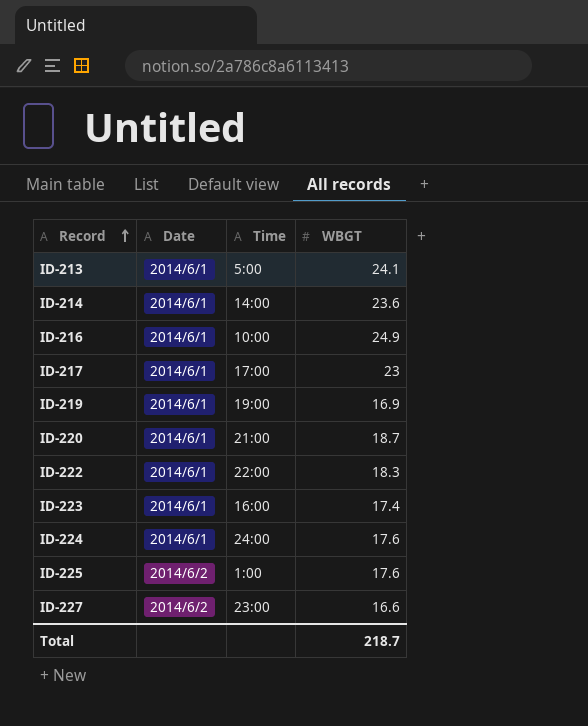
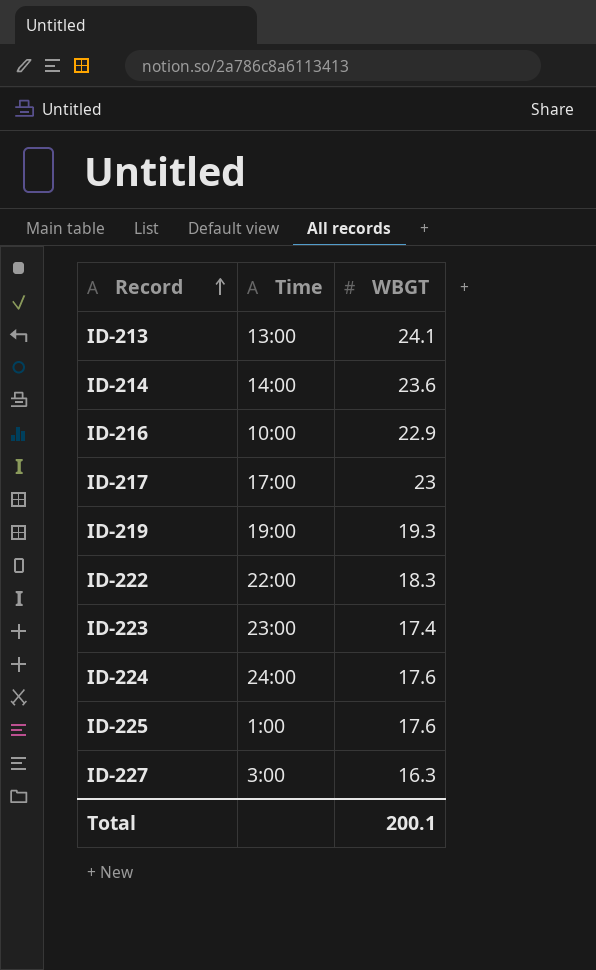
column Date | position: 2 -> none
row ID-220: 2014/6/1 | 21:00 | 18.7 -> none
ID-213 | Time: 5:00 -> 13:00
ID-216 | WBGT: 24.9 -> 22.9
ID-219 | WBGT: 16.9 -> 19.3
ID-223 | Time: 16:00 -> 23:00
ID-227 | Time: 23:00 -> 3:00
ID-227 | WBGT: 16.6 -> 16.3
Total | WBGT: 218.7 -> 200.1

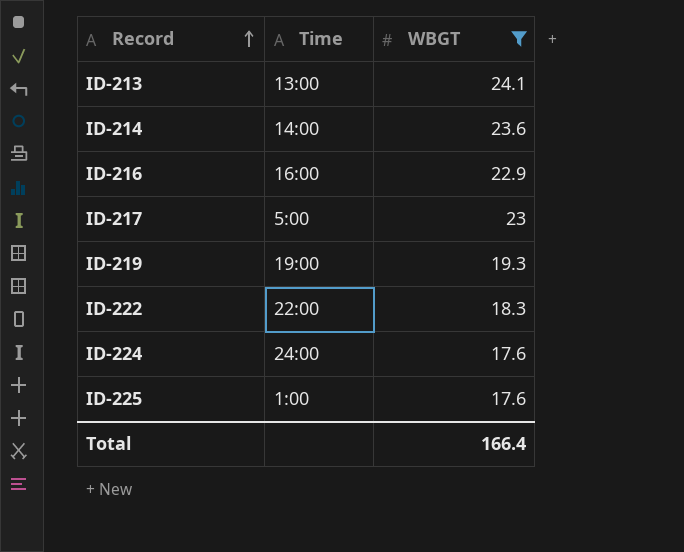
filter: none -> WBGT >= 17.6
ID-216 | Time: 10:00 -> 16:00
ID-217 | Time: 17:00 -> 5:00
Total | WBGT: 200.1 -> 166.4

